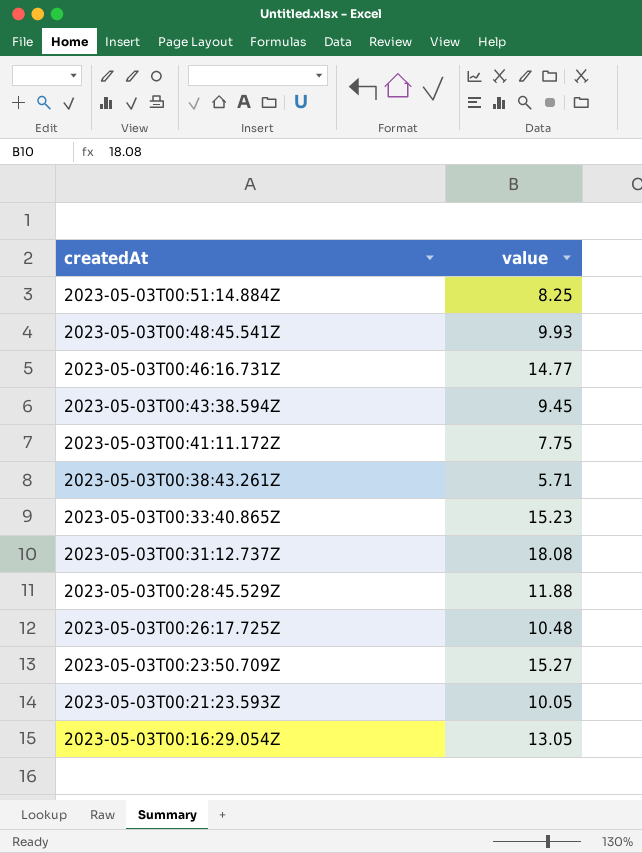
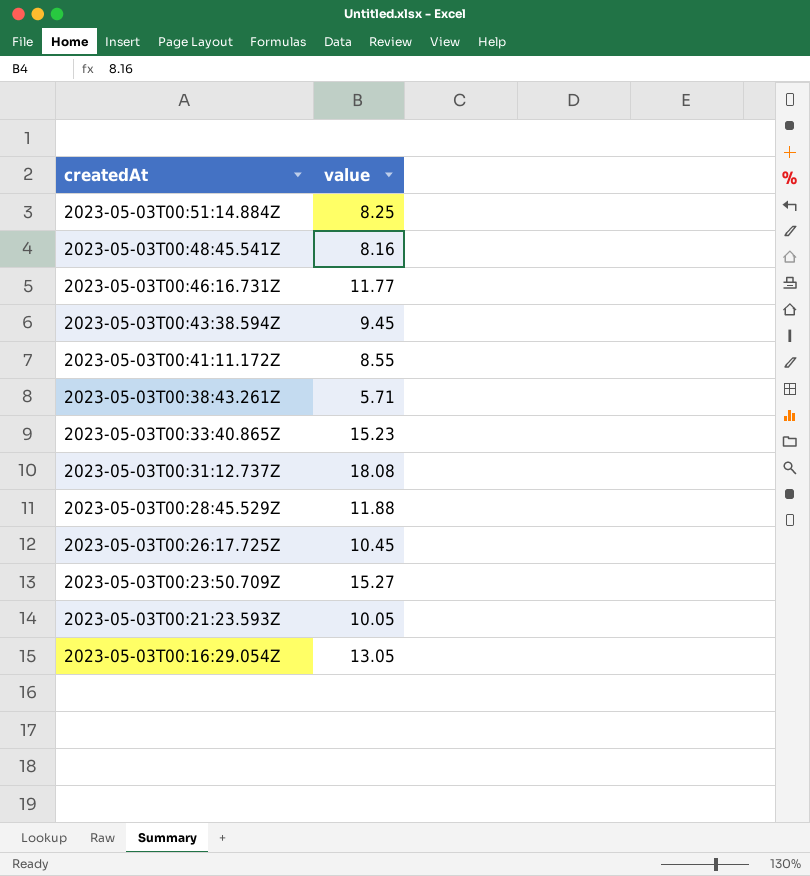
2023-05-03T00:48:45.541Z | value: 9.93 -> 8.16
2023-05-03T00:46:16.731Z | value: 14.77 -> 11.77
2023-05-03T00:41:11.172Z | value: 7.75 -> 8.55
2023-05-03T00:26:17.725Z | value: 10.48 -> 10.45

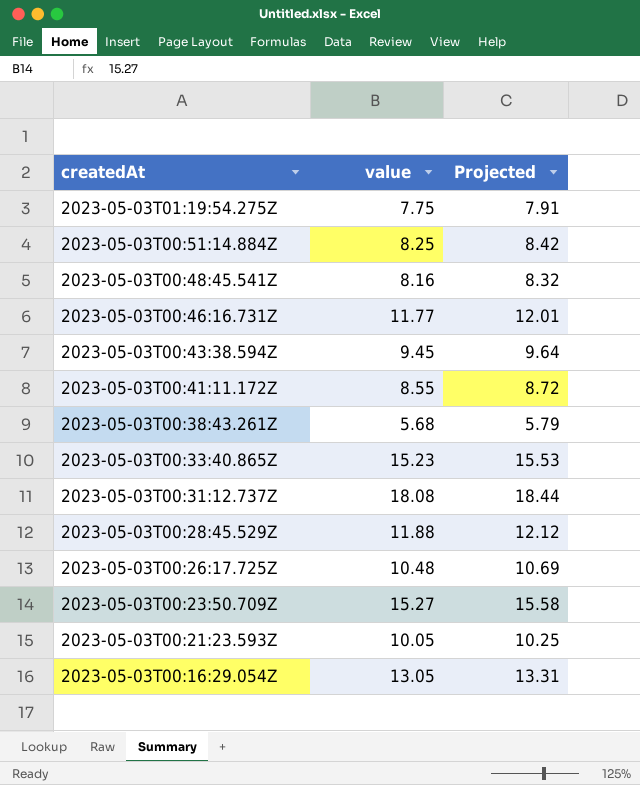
column Projected | formula: none -> [value] * 1.02
row 2023-05-03T01:19:54.275Z: none -> 7.75 | 7.91
2023-05-03T00:38:43.261Z | value: 5.71 -> 5.68
2023-05-03T00:26:17.725Z | value: 10.45 -> 10.48

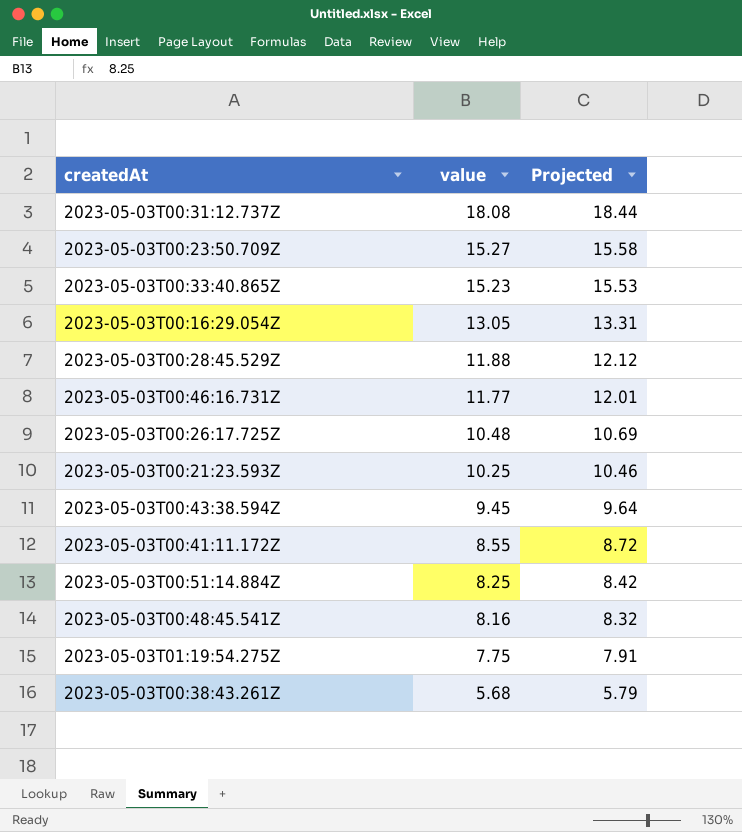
row order: createdAt descending -> value descending
2023-05-03T00:21:23.593Z | value: 10.05 -> 10.25
2023-05-03T00:21:23.593Z | Projected: 10.25 -> 10.46

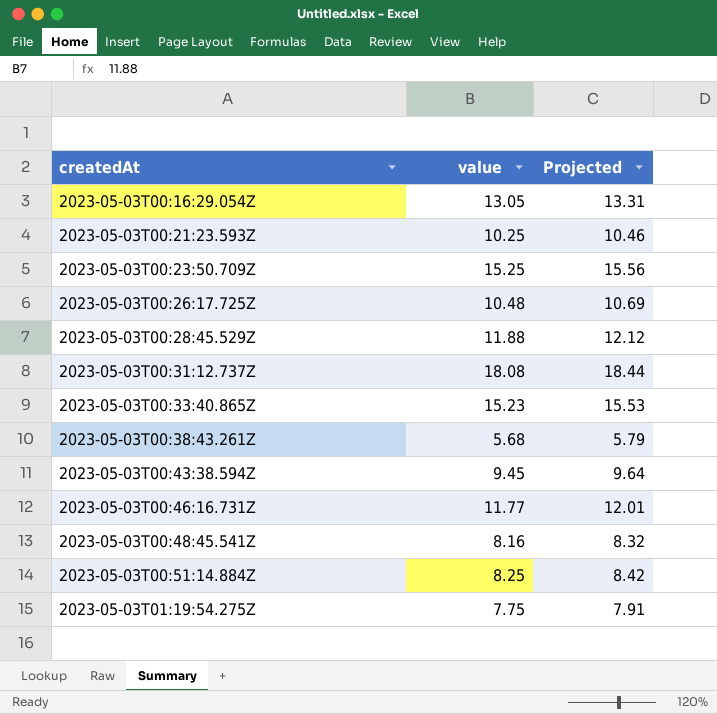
row order: value descending -> createdAt ascending
row 2023-05-03T00:41:11.172Z: 8.55 | 8.72 -> none
2023-05-03T00:23:50.709Z | value: 15.27 -> 15.25
2023-05-03T00:23:50.709Z | Projected: 15.58 -> 15.56

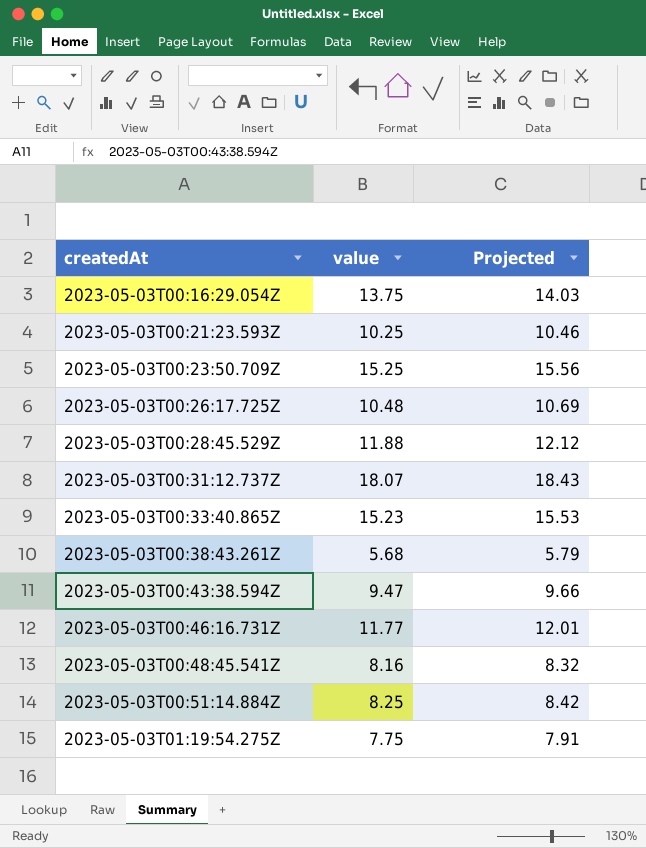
2023-05-03T00:16:29.054Z | value: 13.05 -> 13.75
2023-05-03T00:16:29.054Z | Projected: 13.31 -> 14.03
2023-05-03T00:31:12.737Z | value: 18.08 -> 18.07
2023-05-03T00:31:12.737Z | Projected: 18.44 -> 18.43
2023-05-03T00:43:38.594Z | value: 9.45 -> 9.47
2023-05-03T00:43:38.594Z | Projected: 9.64 -> 9.66

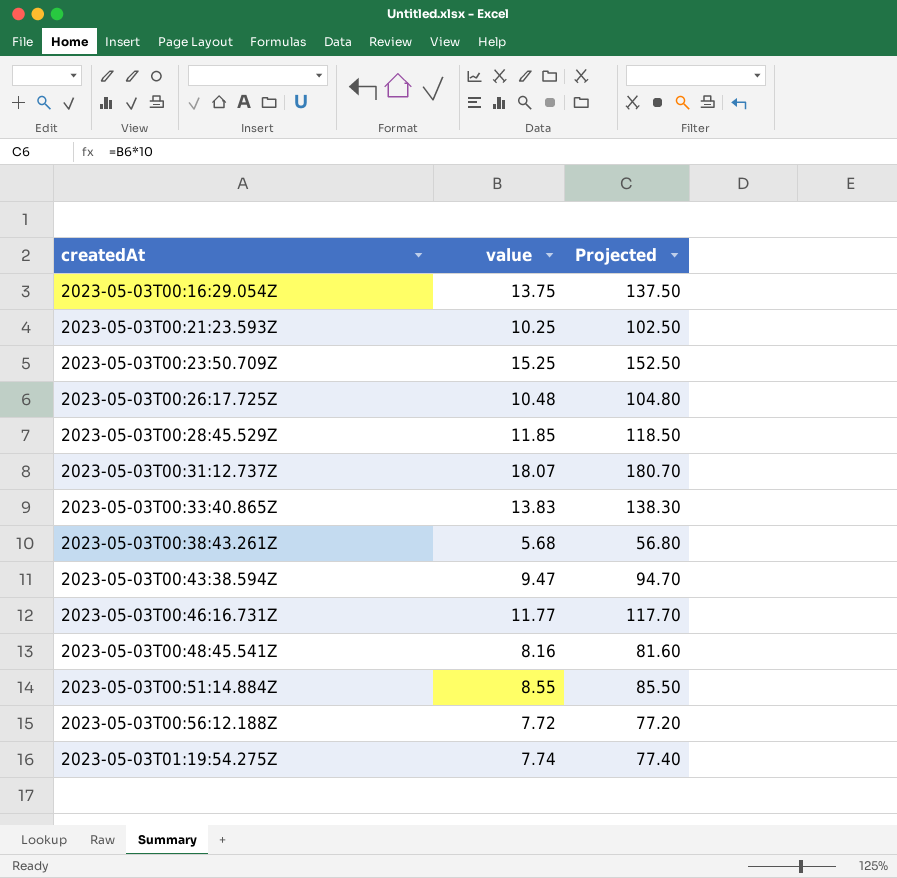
column Projected | formula: [value] * 1.02 -> [value] * 10
2023-05-03T00:28:45.529Z | value: 11.88 -> 11.85
2023-05-03T00:33:40.865Z | value: 15.23 -> 13.83
2023-05-03T00:51:14.884Z | value: 8.25 -> 8.55
row 2023-05-03T00:56:12.188Z: none -> 7.72 | 77.20
2023-05-03T01:19:54.275Z | value: 7.75 -> 7.74

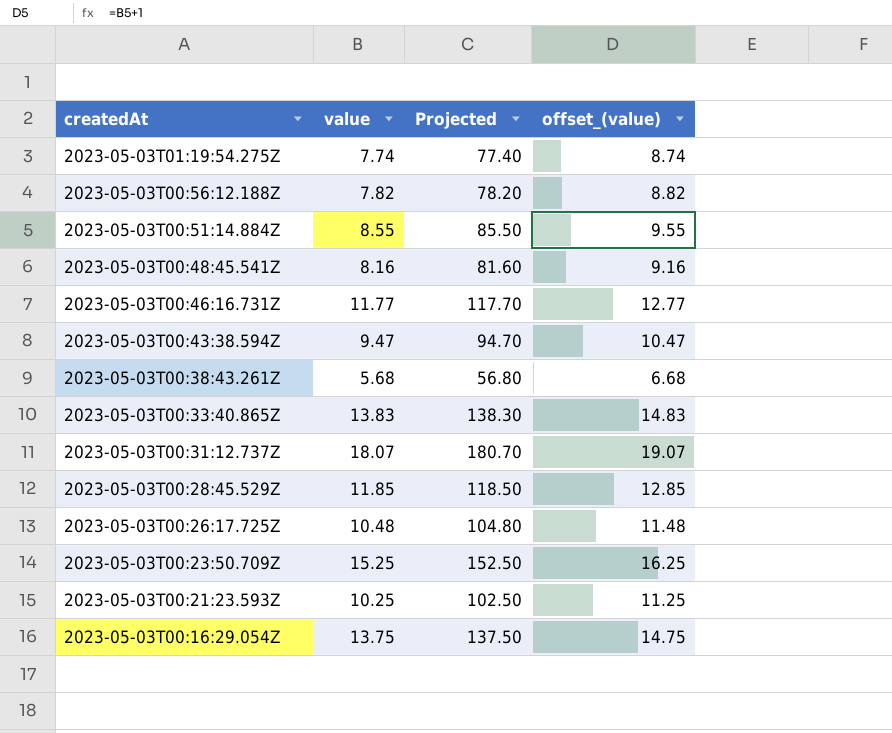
row order: createdAt ascending -> createdAt descending
column offset_(value) | formula: none -> [value] + 1
2023-05-03T00:56:12.188Z | value: 7.72 -> 7.82
2023-05-03T00:56:12.188Z | Projected: 77.20 -> 78.20

